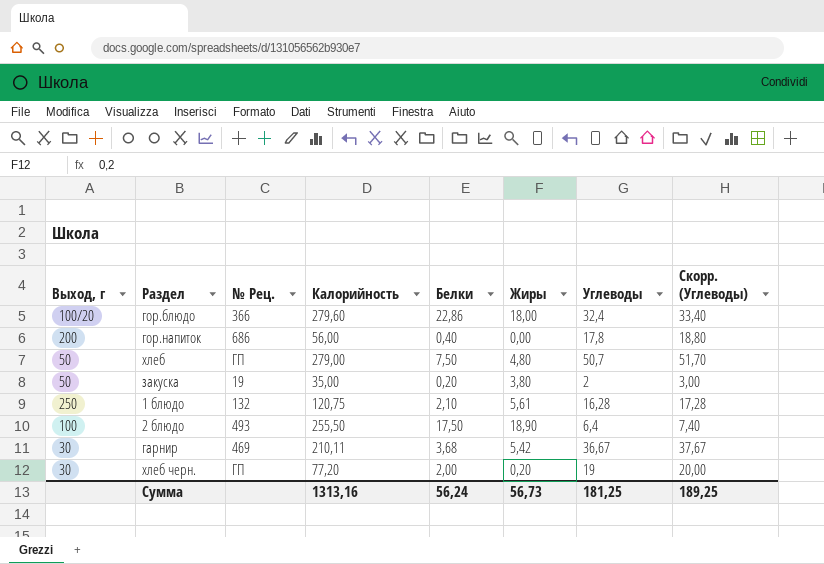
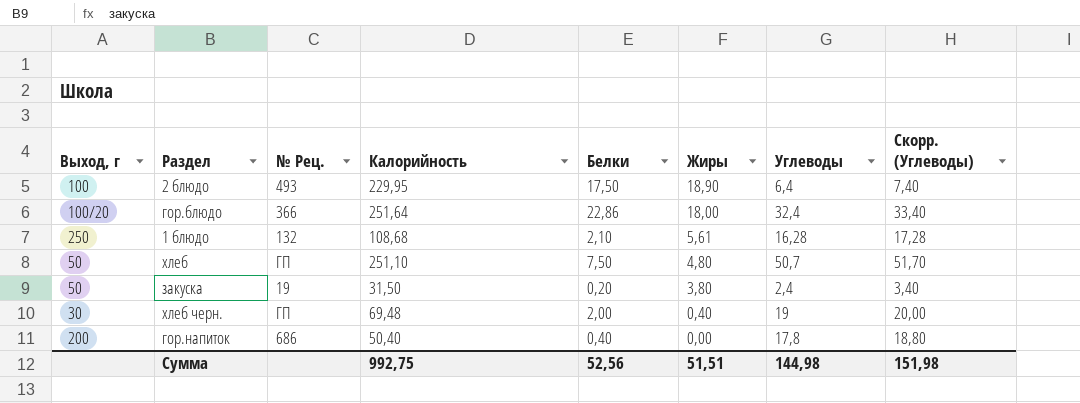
row order: none -> Жиры descending
row гарнир: 30 | 469 | 210,11 | 3,68 | 5,42 | 36,67 | 37,67 -> none
2 блюдо | Калорийность: 255,50 -> 229,95
гор.блюдо | Калорийность: 279,60 -> 251,64
1 блюдо | Калорийность: 120,75 -> 108,68
хлеб | Калорийность: 279,00 -> 251,10
закуска | Калорийность: 35,00 -> 31,50
закуска | Углеводы: 2 -> 2,4
закуска | Скорр. (Углеводы): 3,00 -> 3,40
хлеб черн. | Калорийность: 77,20 -> 69,48
хлеб черн. | Жиры: 0,20 -> 0,40
гор.напиток | Калорийность: 56,00 -> 50,40
Сумма | Калорийность: 1313,16 -> 992,75
Сумма | Белки: 56,24 -> 52,56
Сумма | Жиры: 56,73 -> 51,51
Сумма | Углеводы: 181,25 -> 144,98
Сумма | Скорр. (Углеводы): 189,25 -> 151,98

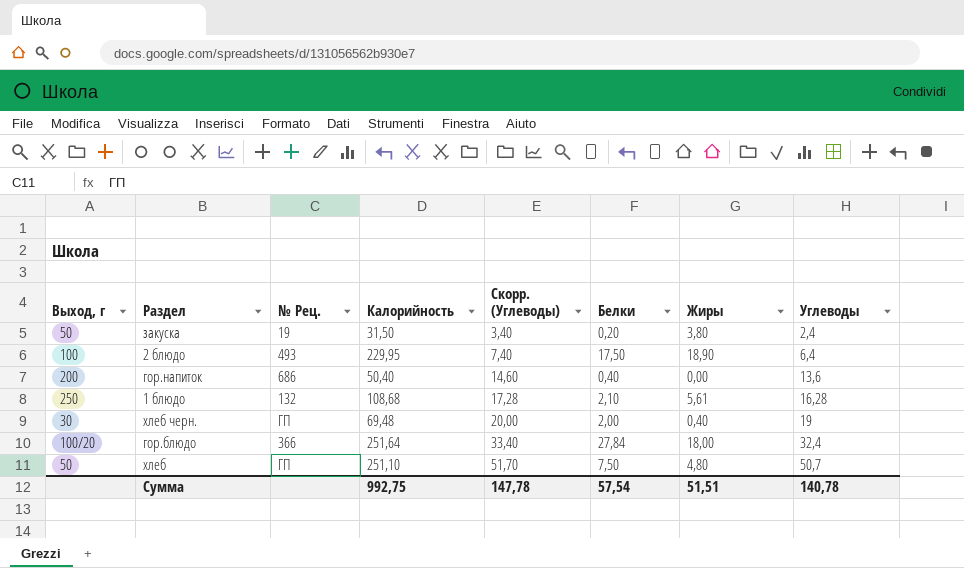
row order: Жиры descending -> Скорр. (Углеводы) ascending
column Скорр. (Углеводы) | position: 8 -> 5
гор.напиток | Скорр. (Углеводы): 18,80 -> 14,60
гор.напиток | Углеводы: 17,8 -> 13,6
гор.блюдо | Белки: 22,86 -> 27,84
Сумма | Скорр. (Углеводы): 151,98 -> 147,78
Сумма | Белки: 52,56 -> 57,54
Сумма | Углеводы: 144,98 -> 140,78

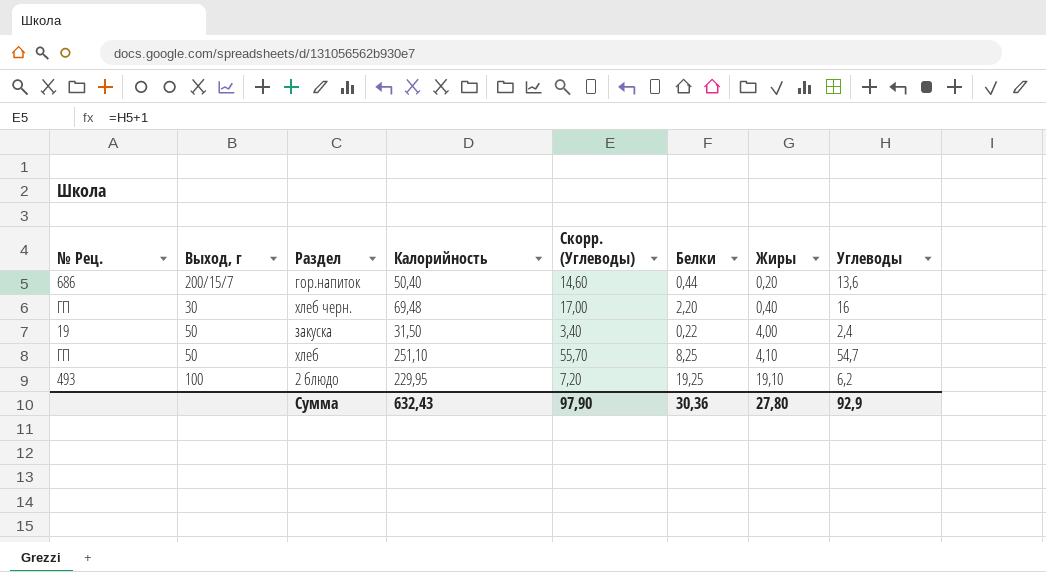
row order: Скорр. (Углеводы) ascending -> Жиры ascending
column № Рец. | position: 3 -> 1
row 1 блюдо: 250 | 132 | 108,68 | 17,28 | 2,10 | 5,61 | 16,28 -> none
row гор.блюдо: 100/20 | 366 | 251,64 | 33,40 | 27,84 | 18,00 | 32,4 -> none
гор.напиток | Выход, г: 200 -> 200/15/7
гор.напиток | Белки: 0,40 -> 0,44
гор.напиток | Жиры: 0,00 -> 0,20
хлеб черн. | Скорр. (Углеводы): 20,00 -> 17,00
хлеб черн. | Белки: 2,00 -> 2,20
хлеб черн. | Углеводы: 19 -> 16
закуска | Белки: 0,20 -> 0,22
закуска | Жиры: 3,80 -> 4,00
хлеб | Скорр. (Углеводы): 51,70 -> 55,70
хлеб | Белки: 7,50 -> 8,25
хлеб | Жиры: 4,80 -> 4,10
хлеб | Углеводы: 50,7 -> 54,7
2 блюдо | Скорр. (Углеводы): 7,40 -> 7,20
2 блюдо | Белки: 17,50 -> 19,25
2 блюдо | Жиры: 18,90 -> 19,10
2 блюдо | Углеводы: 6,4 -> 6,2
Сумма | Калорийность: 992,75 -> 632,43
Сумма | Скорр. (Углеводы): 147,78 -> 97,90
Сумма | Белки: 57,54 -> 30,36
Сумма | Жиры: 51,51 -> 27,80
Сумма | Углеводы: 140,78 -> 92,9

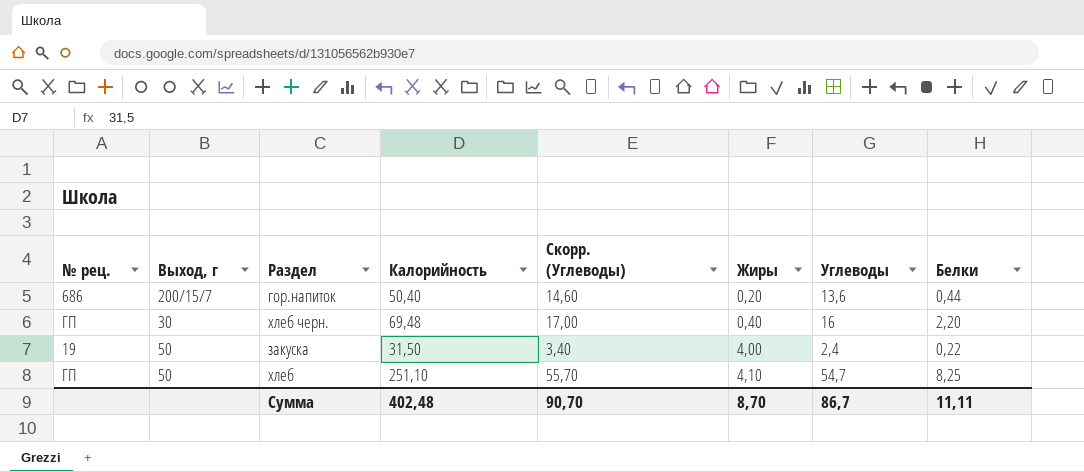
column name: № Рец. -> № рец.
column Белки | position: 6 -> 8
row 2 блюдо: 493 | 100 | 229,95 | 7,20 | 19,25 | 19,10 | 6,2 -> none
Сумма | Калорийность: 632,43 -> 402,48
Сумма | Скорр. (Углеводы): 97,90 -> 90,70
Сумма | Жиры: 27,80 -> 8,70
Сумма | Углеводы: 92,9 -> 86,7
Сумма | Белки: 30,36 -> 11,11

